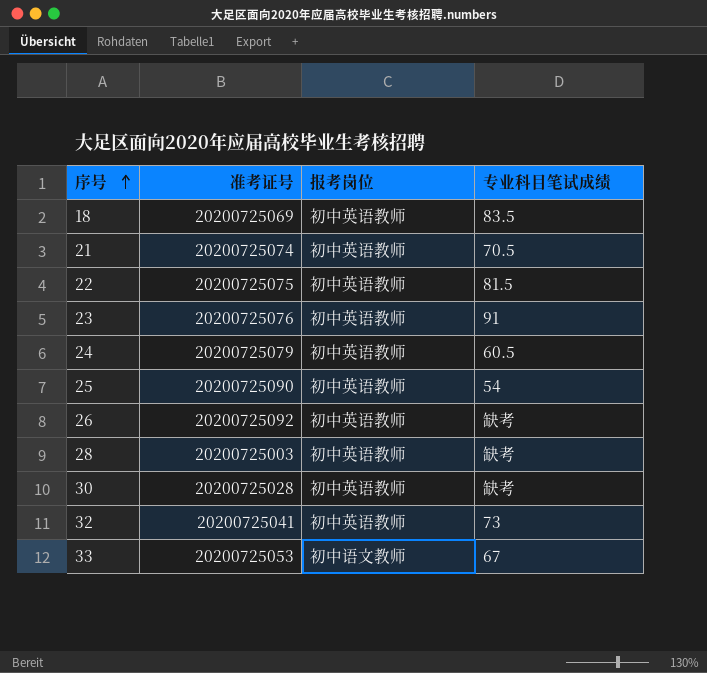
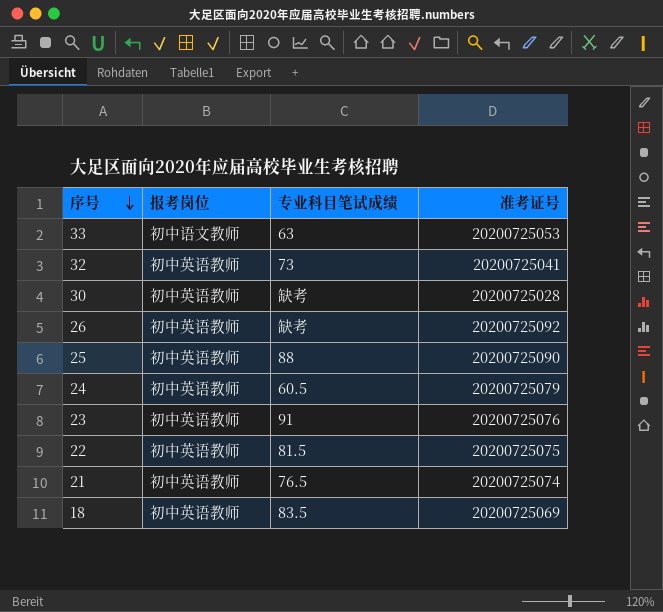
row order: 序号 ascending -> 序号 descending
column 准考证号 | position: 2 -> 4
row 28: 20200725003 | 初中英语教师 | 缺考 -> none
33 | 专业科目笔试成绩: 67 -> 63
25 | 专业科目笔试成绩: 54 -> 88
21 | 专业科目笔试成绩: 70.5 -> 76.5

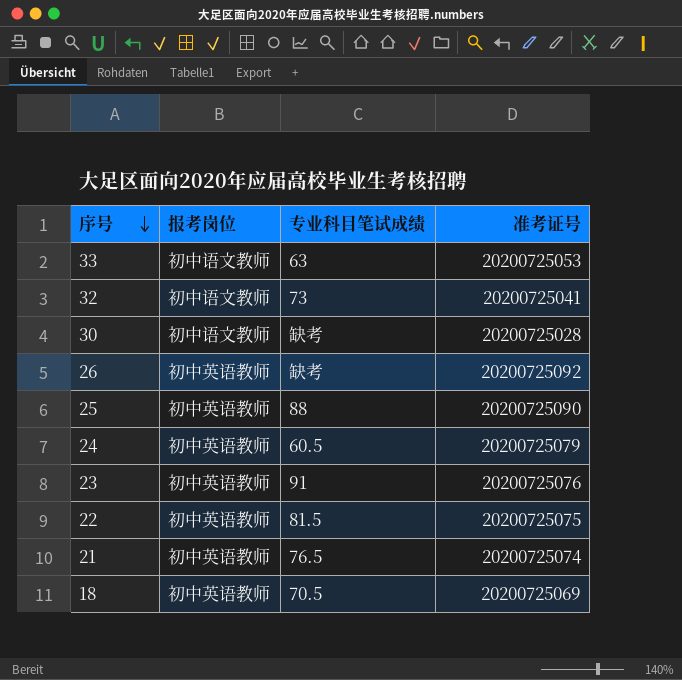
32 | 报考岗位: 初中英语教师 -> 初中语文教师
30 | 报考岗位: 初中英语教师 -> 初中语文教师
18 | 专业科目笔试成绩: 83.5 -> 70.5

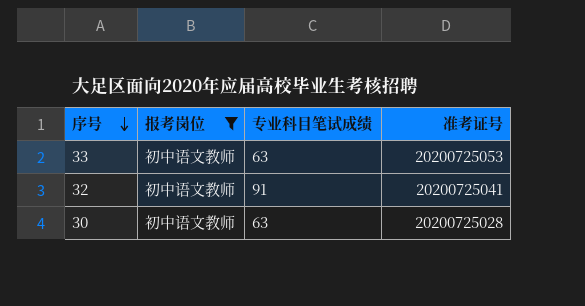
filter: none -> 报考岗位 = 初中语文教师
32 | 专业科目笔试成绩: 73 -> 91
30 | 专业科目笔试成绩: 缺考 -> 63

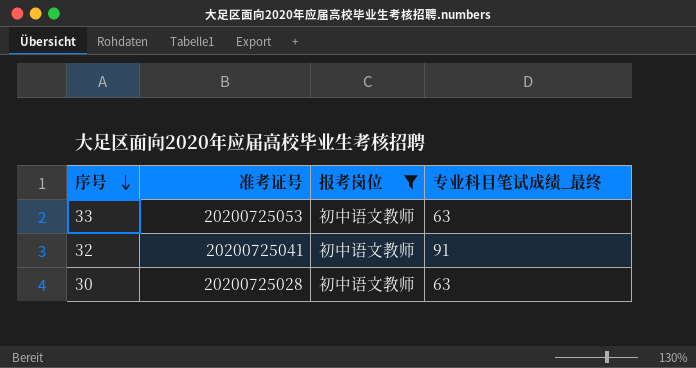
column 准考证号 | position: 4 -> 2
column name: 专业科目笔试成绩 -> 专业科目笔试成绩_最终

